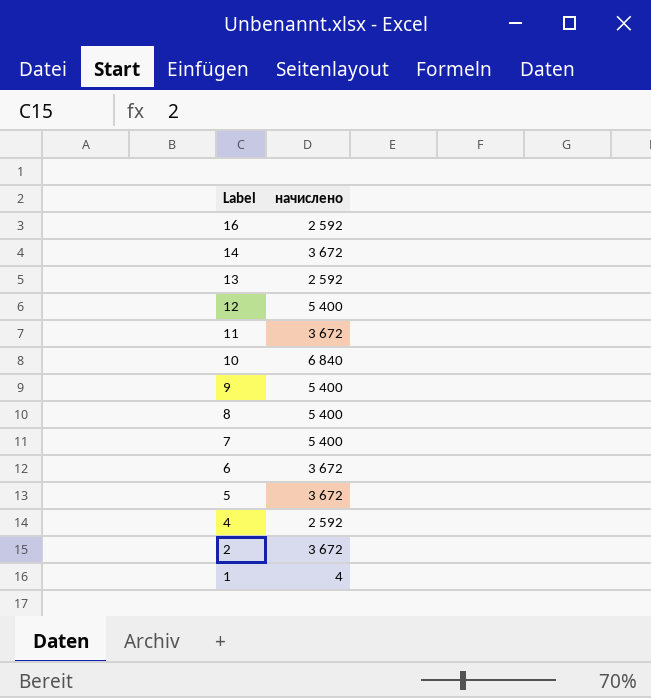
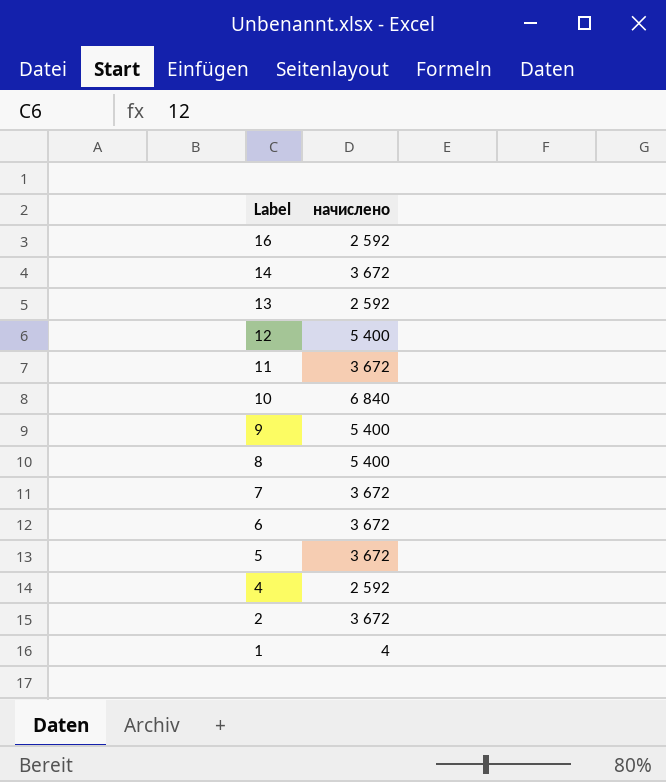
7 | начислено: 5 400 -> 3 672

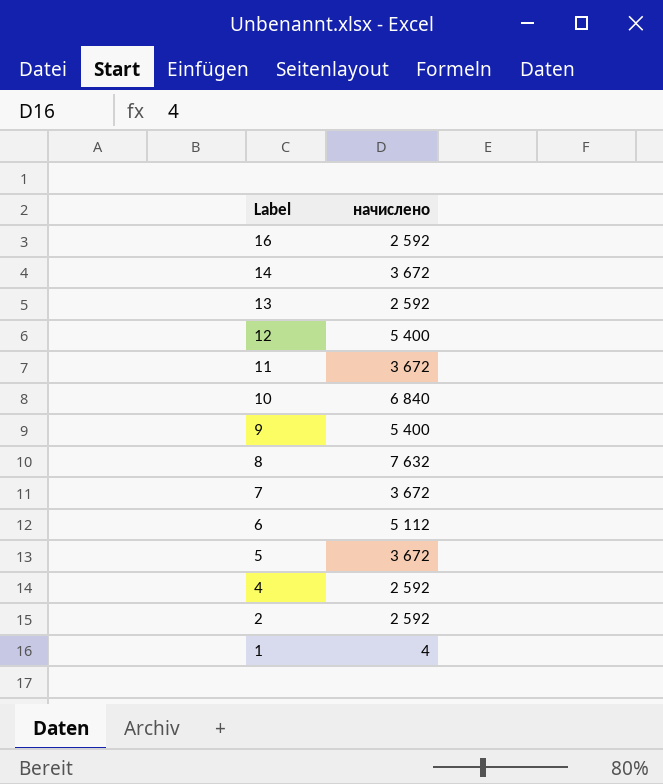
8 | начислено: 5 400 -> 7 632
6 | начислено: 3 672 -> 5 112
2 | начислено: 3 672 -> 2 592

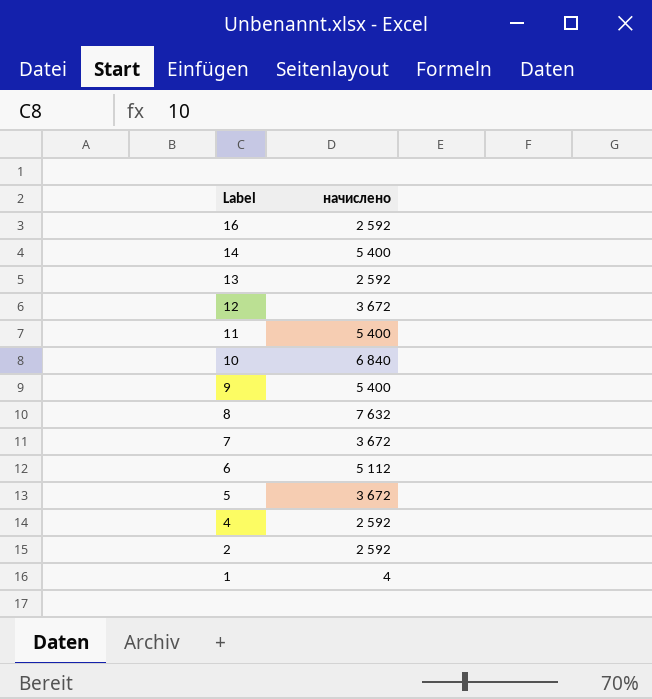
14 | начислено: 3 672 -> 5 400
12 | начислено: 5 400 -> 3 672
11 | начислено: 3 672 -> 5 400

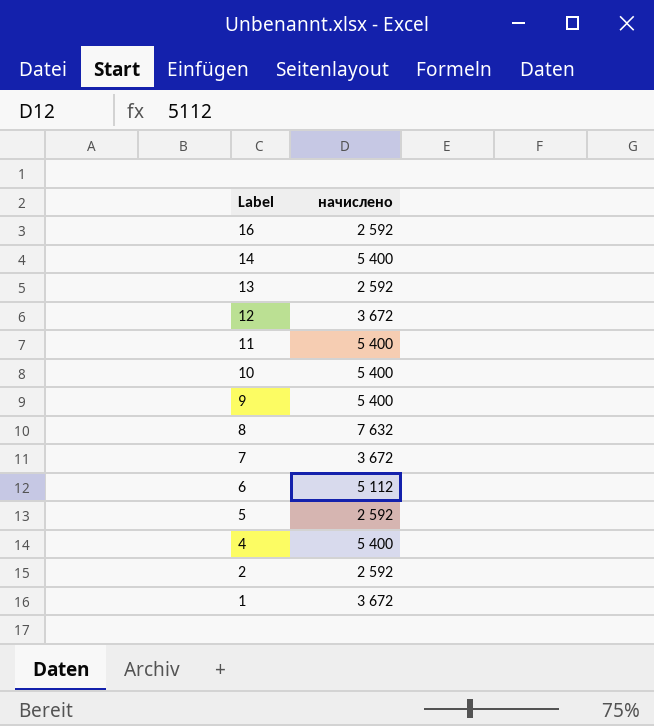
10 | начислено: 6 840 -> 5 400
5 | начислено: 3 672 -> 2 592
4 | начислено: 2 592 -> 5 400
1 | начислено: 4 -> 3 672

